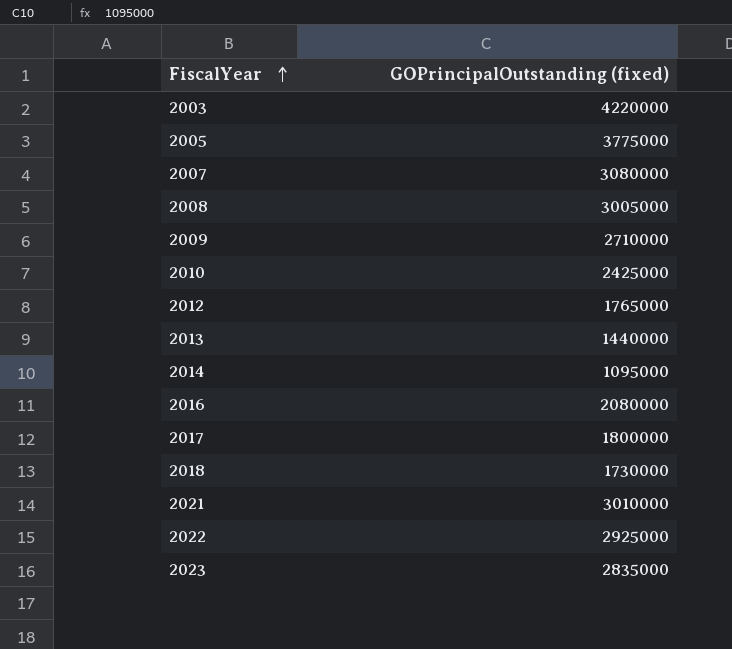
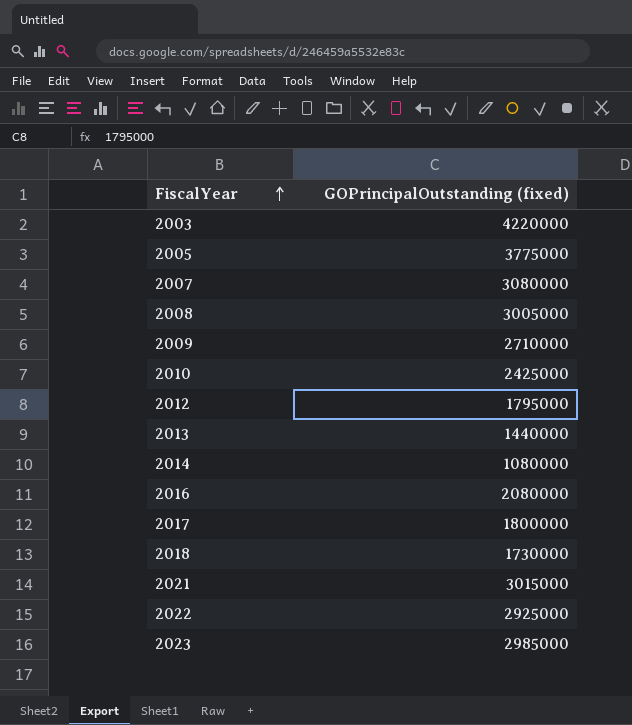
2012 | GOPrincipalOutstanding (fixed): 1765000 -> 1795000
2014 | GOPrincipalOutstanding (fixed): 1095000 -> 1080000
2021 | GOPrincipalOutstanding (fixed): 3010000 -> 3015000
2023 | GOPrincipalOutstanding (fixed): 2835000 -> 2985000

